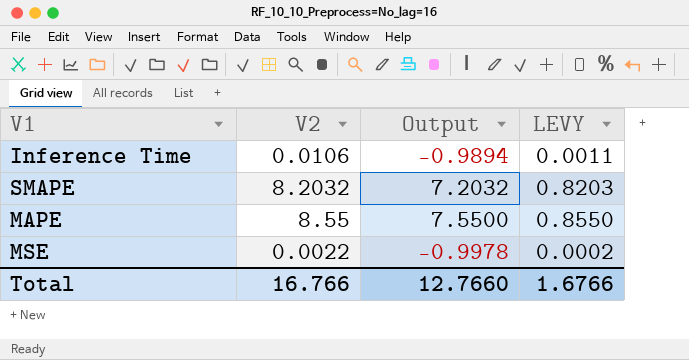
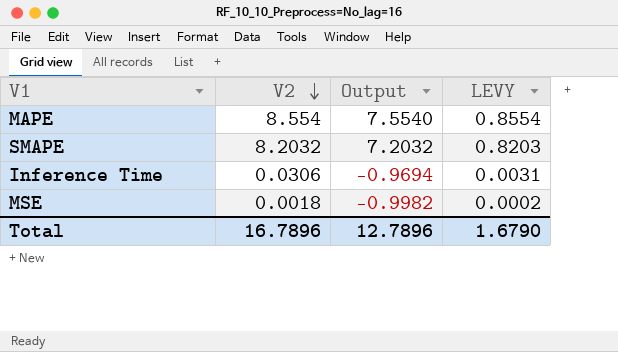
row order: none -> V2 descending
MAPE | V2: 8.55 -> 8.554
MAPE | Output: 7.5500 -> 7.5540
MAPE | LEVY: 0.8550 -> 0.8554
Inference Time | V2: 0.0106 -> 0.0306
Inference Time | Output: -0.9894 -> -0.9694
Inference Time | LEVY: 0.0011 -> 0.0031
MSE | V2: 0.0022 -> 0.0018
MSE | Output: -0.9978 -> -0.9982
Total | V2: 16.766 -> 16.7896
Total | Output: 12.7660 -> 12.7896
Total | LEVY: 1.6766 -> 1.6790

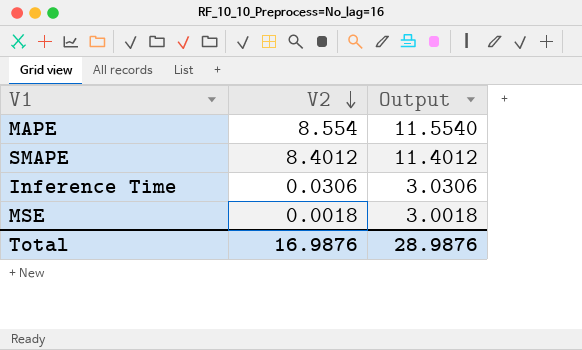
column LEVY | formula: [V2] * 0.1 -> none
column Output | formula: [V2] - 1 -> [V2] + 3
SMAPE | V2: 8.2032 -> 8.4012
Total | V2: 16.7896 -> 16.9876
Total | Output: 12.7896 -> 28.9876

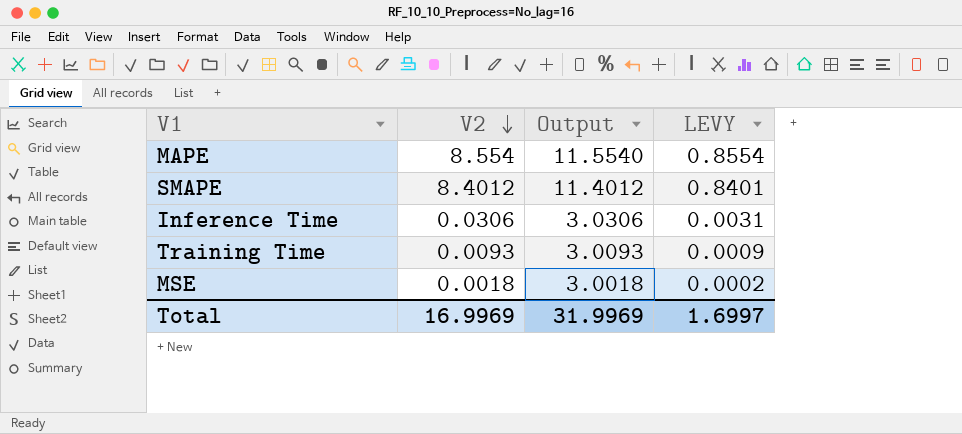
column LEVY | formula: none -> [V2] * 0.1
row Training Time: none -> 0.0093 | 3.0093 | 0.0009
Total | V2: 16.9876 -> 16.9969
Total | Output: 28.9876 -> 31.9969

